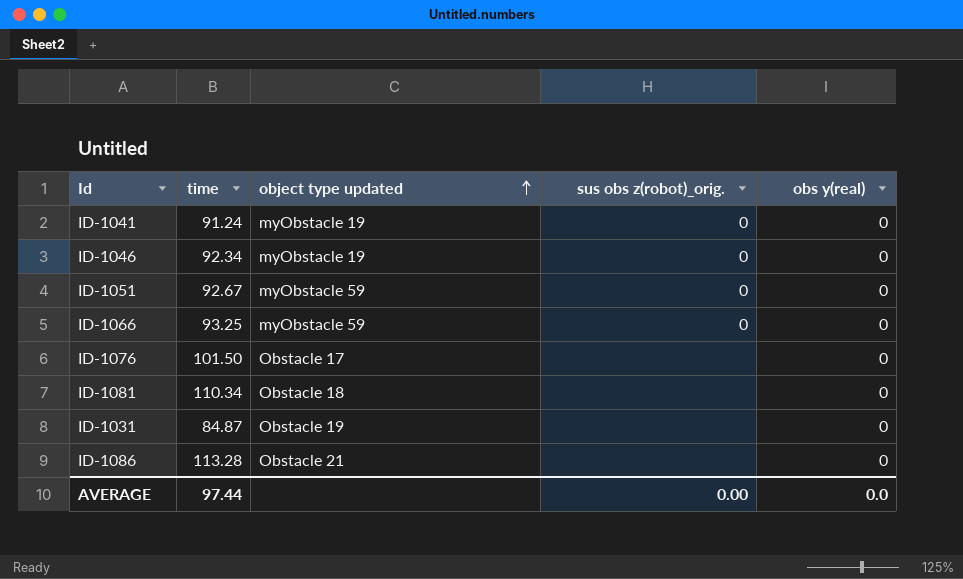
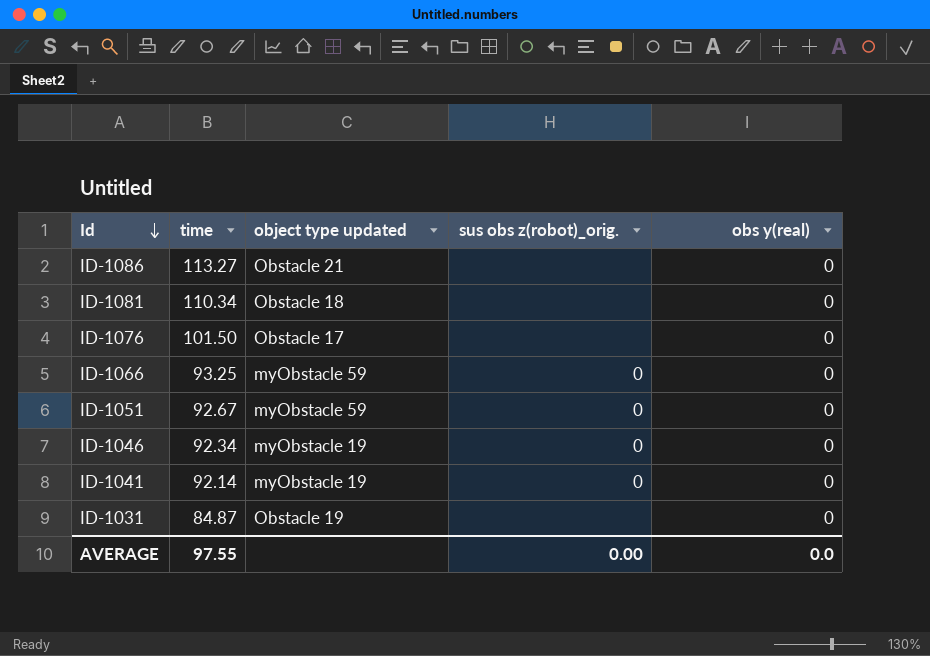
row order: object type updated ascending -> Id descending
ID-1086 | time: 113.28 -> 113.27
ID-1041 | time: 91.24 -> 92.14
AVERAGE | time: 97.44 -> 97.55

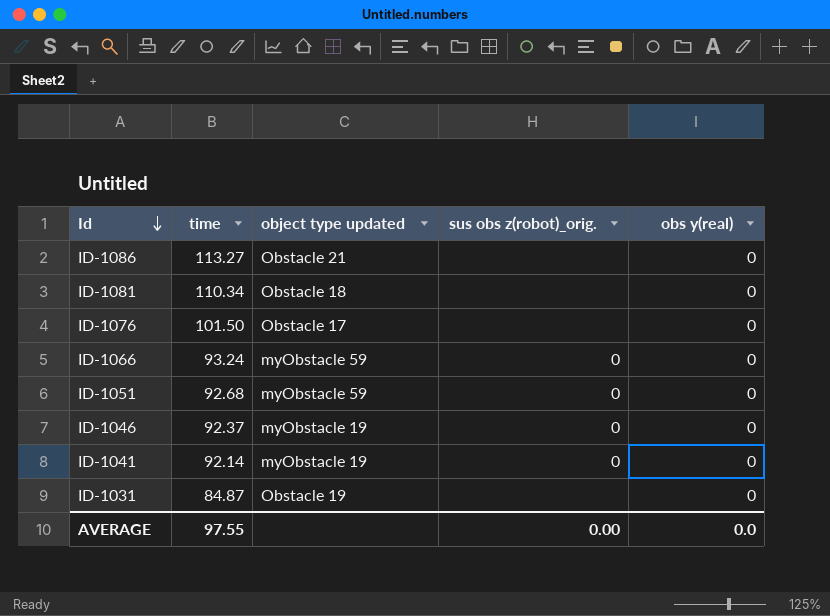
ID-1066 | time: 93.25 -> 93.24
ID-1051 | time: 92.67 -> 92.68
ID-1046 | time: 92.34 -> 92.37

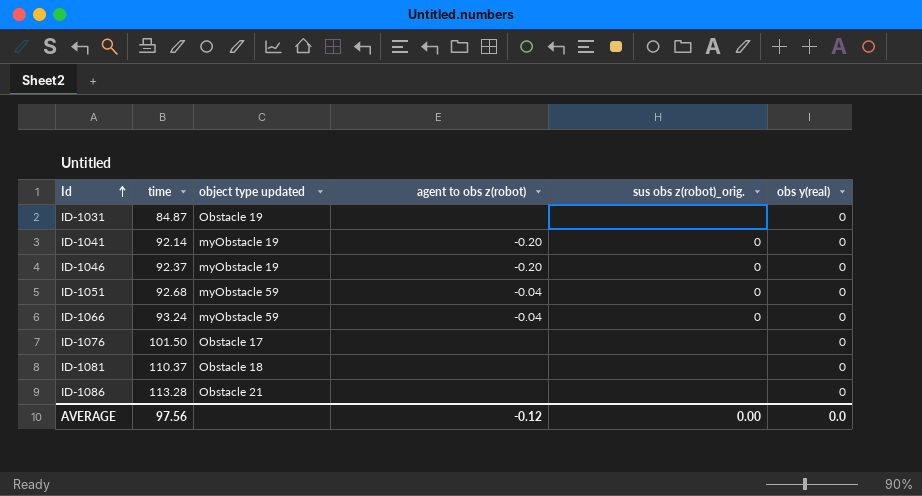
row order: Id descending -> Id ascending
column agent to obs z(robot) | position: none -> 4
ID-1081 | time: 110.34 -> 110.37
ID-1086 | time: 113.27 -> 113.28
AVERAGE | time: 97.55 -> 97.56

